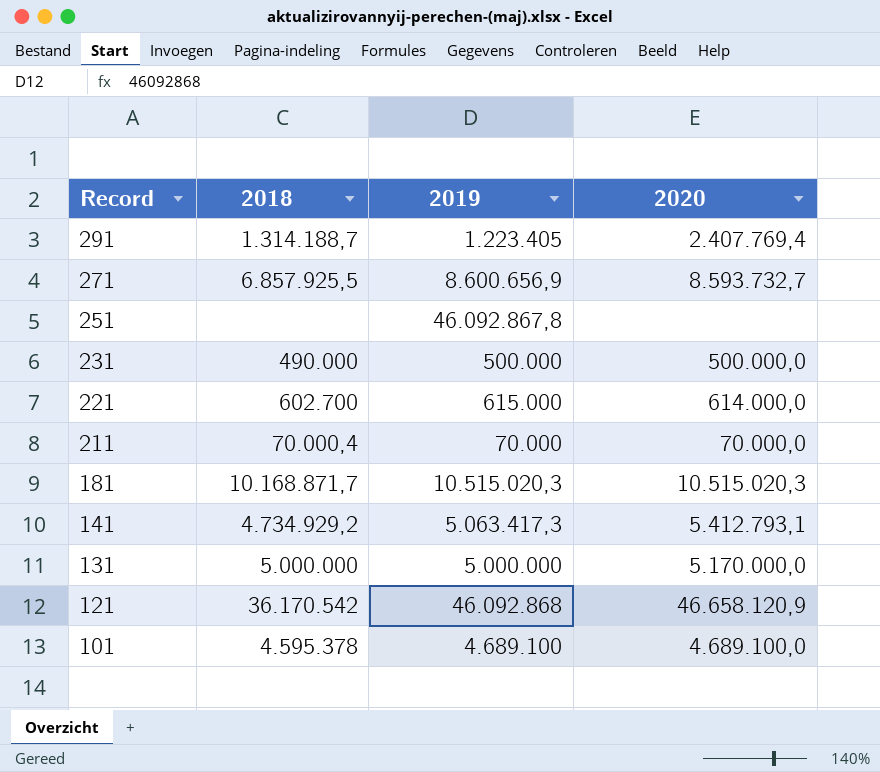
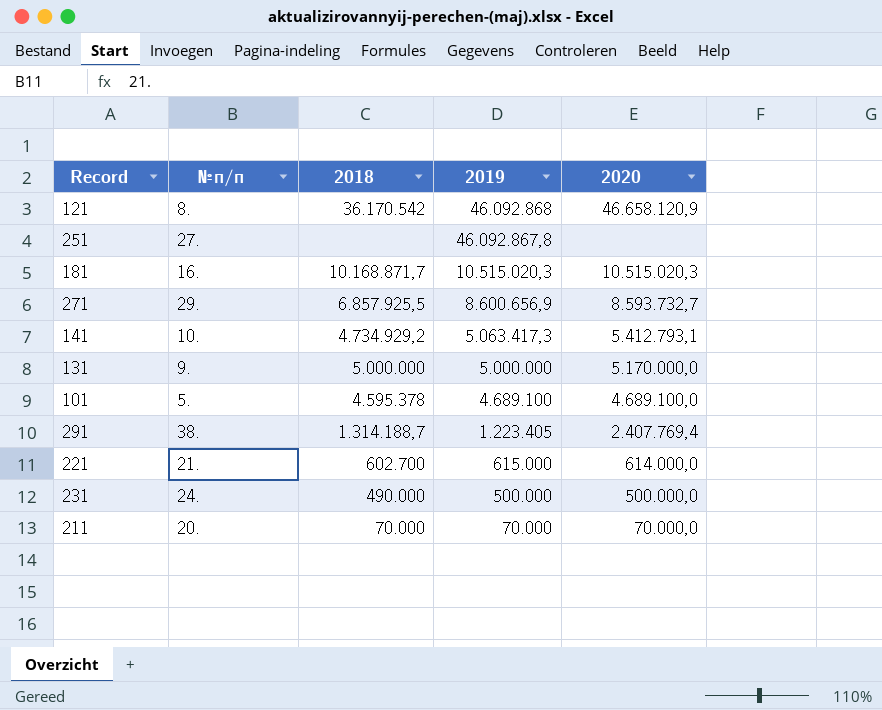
row order: Record descending -> 2019 descending
column №п/п | position: none -> 2
211 | 2018: 70.000,4 -> 70.000

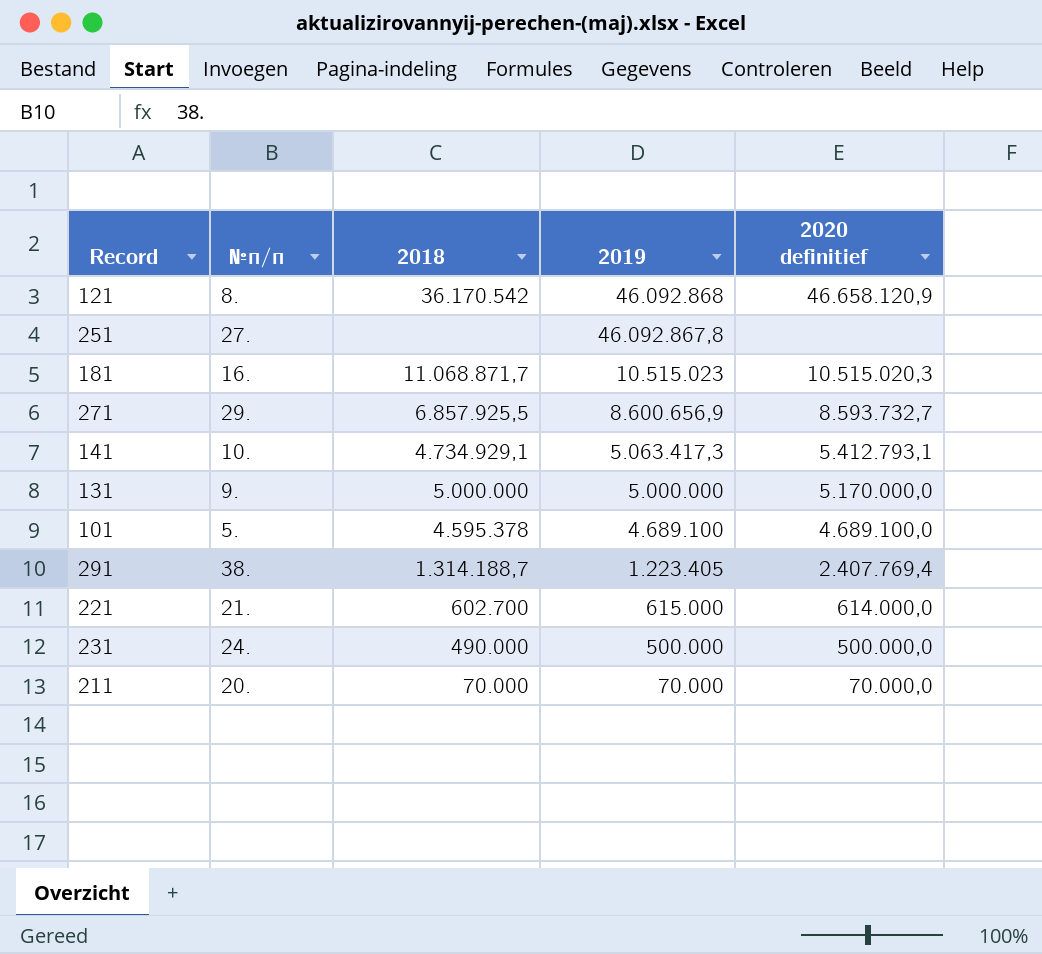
column name: 2020 -> 2020 definitief
181 | 2018: 10.168.871,7 -> 11.068.871,7
181 | 2019: 10.515.020,3 -> 10.515.023
141 | 2018: 4.734.929,2 -> 4.734.929,1

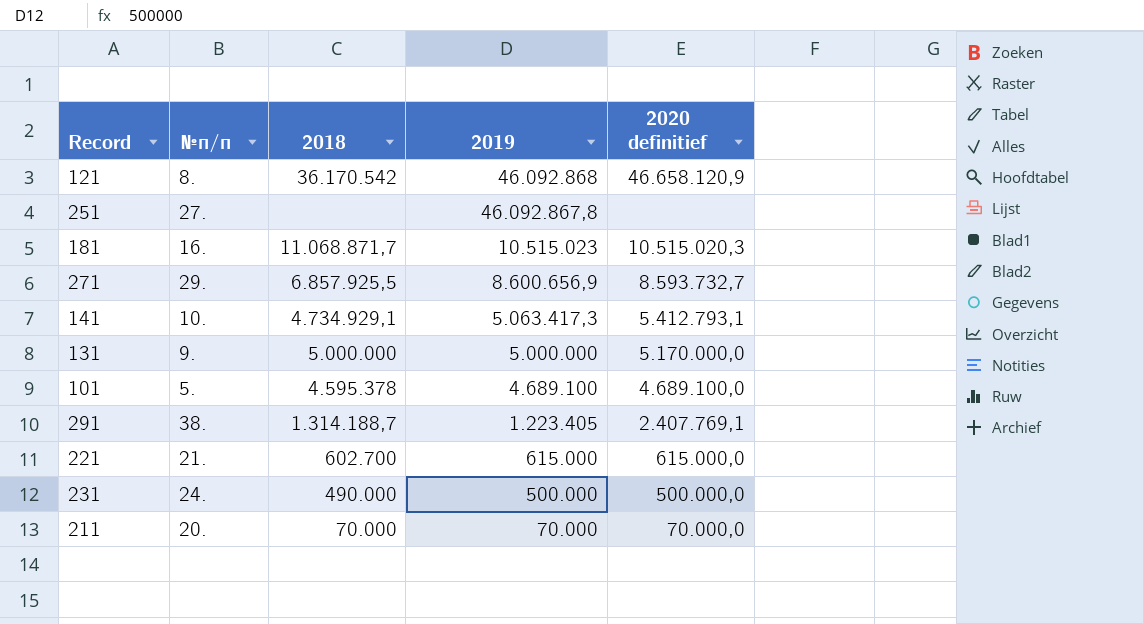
291 | 2020 definitief: 2.407.769,4 -> 2.407.769,1
221 | 2020 definitief: 614.000,0 -> 615.000,0

